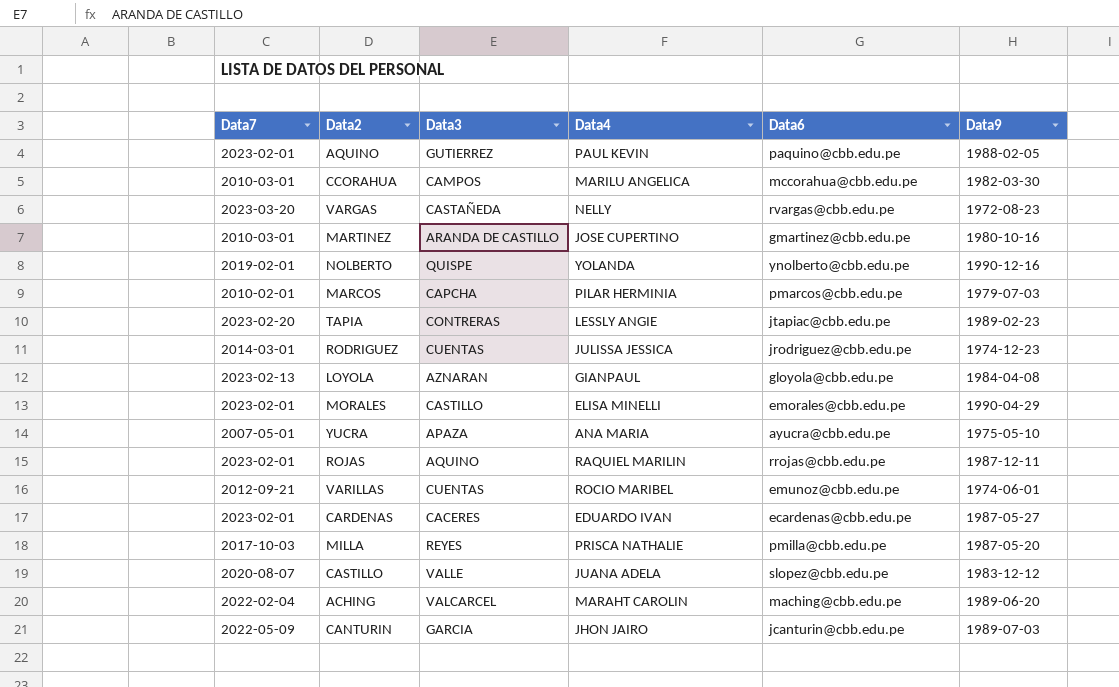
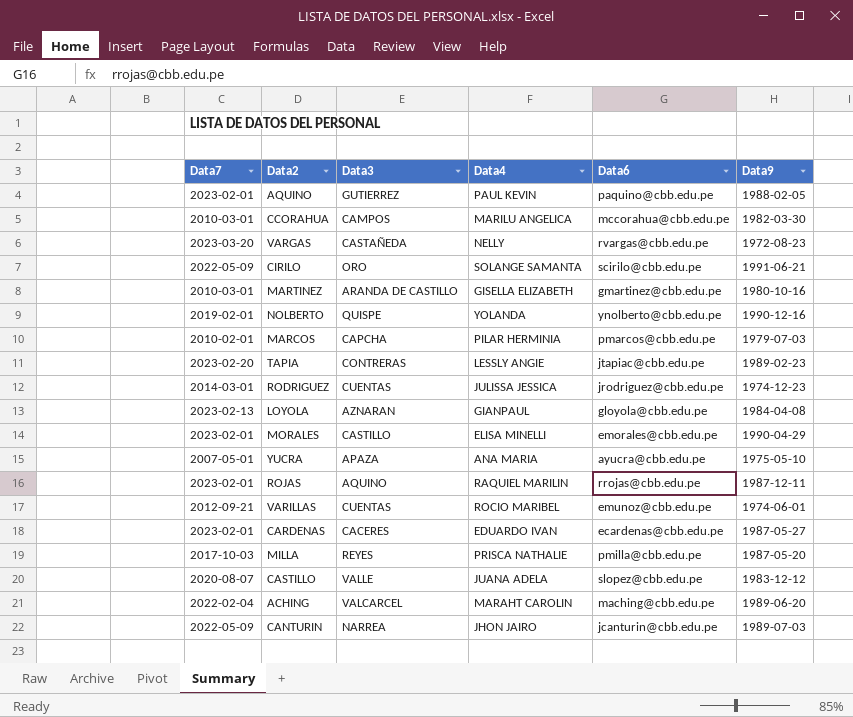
row CIRILO: none -> 2022-05-09 | ORO | SOLANGE SAMANTA | scirilo@cbb.edu.pe | 1991-06-21
MARTINEZ | Data4: JOSE CUPERTINO -> GISELLA ELIZABETH
CANTURIN | Data3: GARCIA -> NARREA

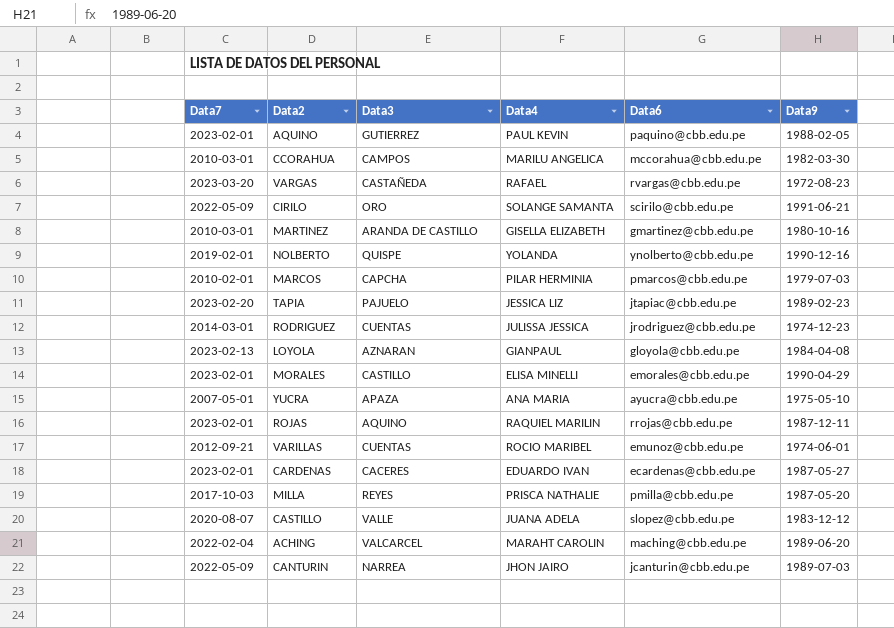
VARGAS | Data4: NELLY -> RAFAEL
TAPIA | Data3: CONTRERAS -> PAJUELO
TAPIA | Data4: LESSLY ANGIE -> JESSICA LIZ

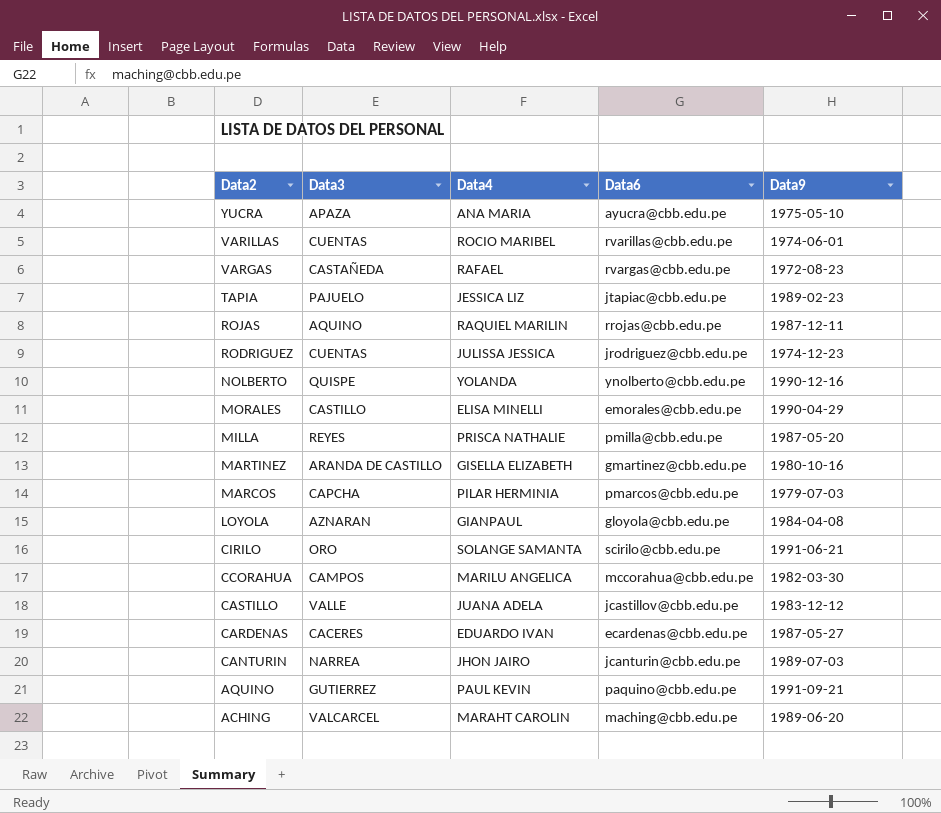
row order: none -> Data2 descending
column Data7 | position: 1 -> none
VARILLAS | Data6: emunoz@cbb.edu.pe -> rvarillas@cbb.edu.pe
CASTILLO | Data6: slopez@cbb.edu.pe -> jcastillov@cbb.edu.pe
AQUINO | Data9: 1988-02-05 -> 1991-09-21

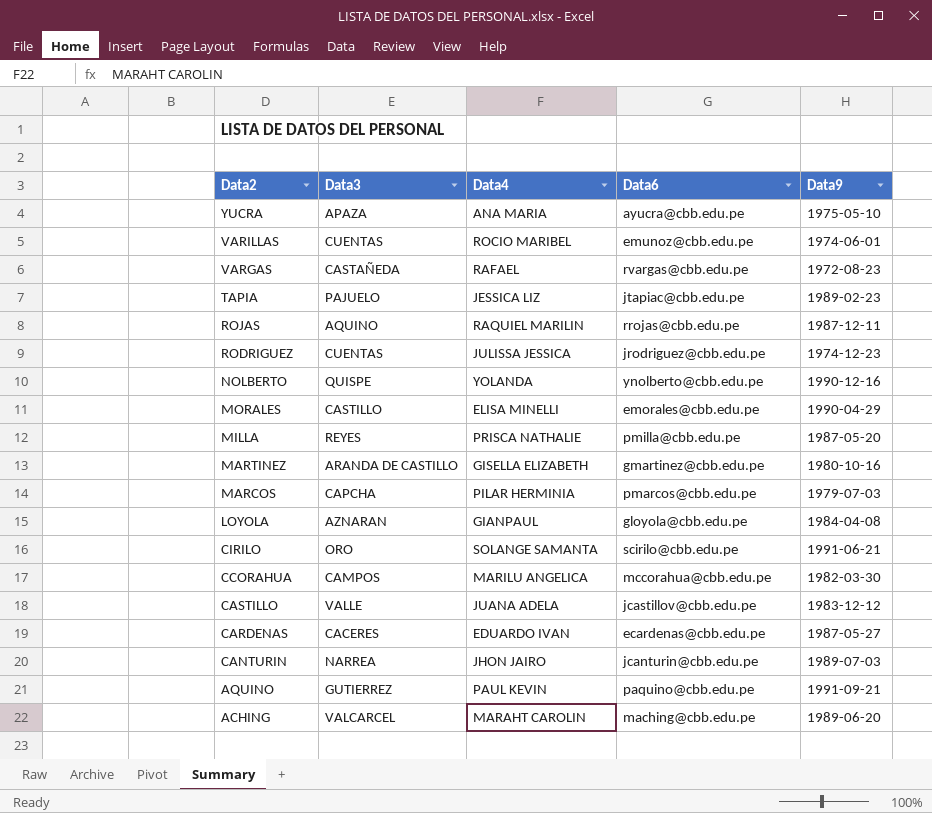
VARILLAS | Data6: rvarillas@cbb.edu.pe -> emunoz@cbb.edu.pe

